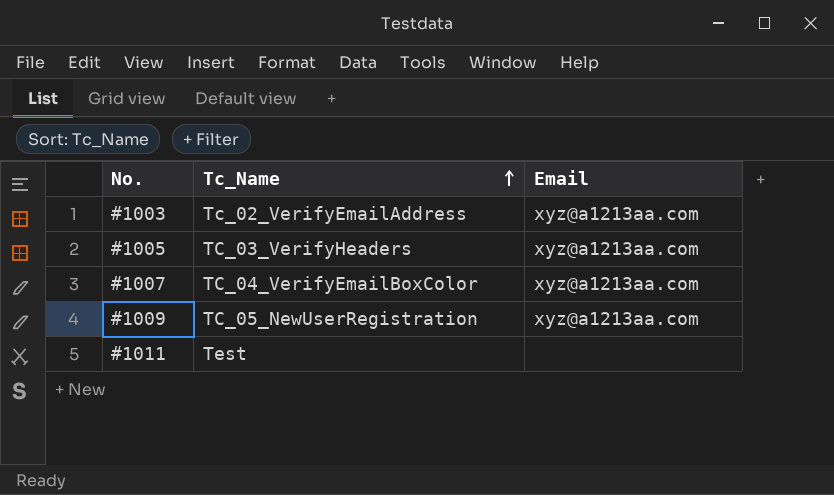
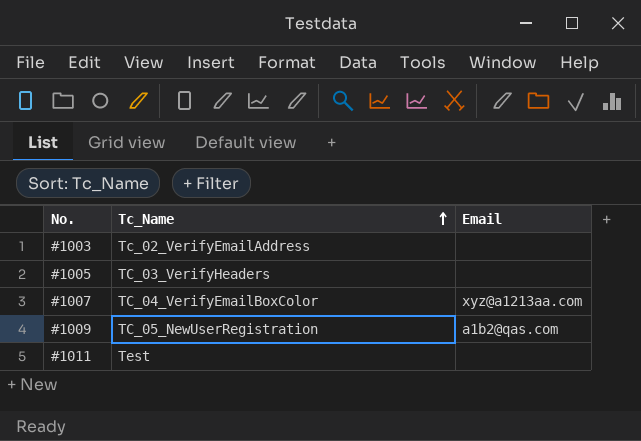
#1003 | Email: xyz@a1213aa.com -> none
#1005 | Email: xyz@a1213aa.com -> none
#1009 | Email: xyz@a1213aa.com -> a1b2@qas.com

